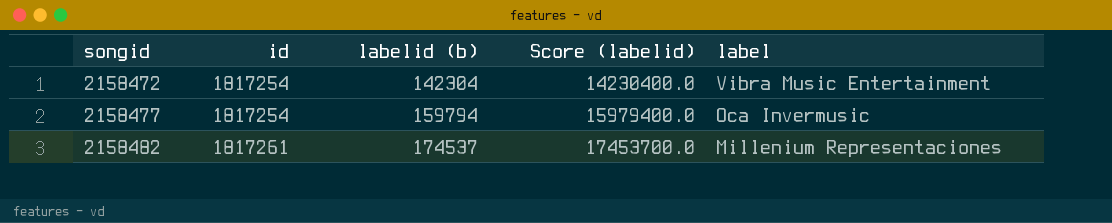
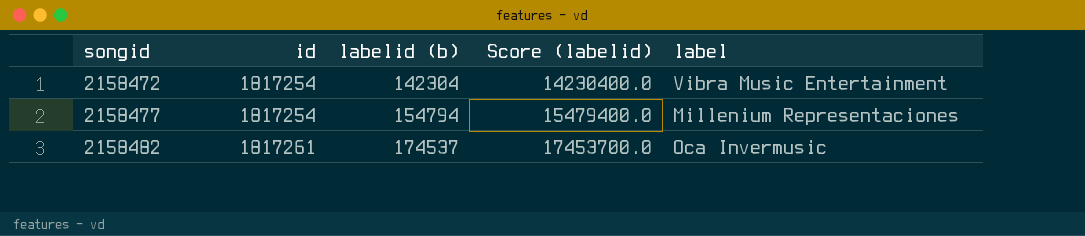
2158477 | labelid (b): 159794 -> 154794
2158477 | Score (labelid): 15979400.0 -> 15479400.0
2158477 | label: Oca Invermusic -> Millenium Representaciones
2158482 | label: Millenium Representaciones -> Oca Invermusic

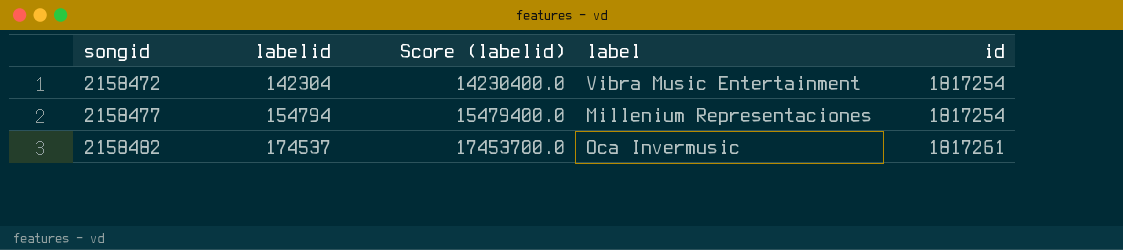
column name: labelid (b) -> labelid
column id | position: 2 -> 5

